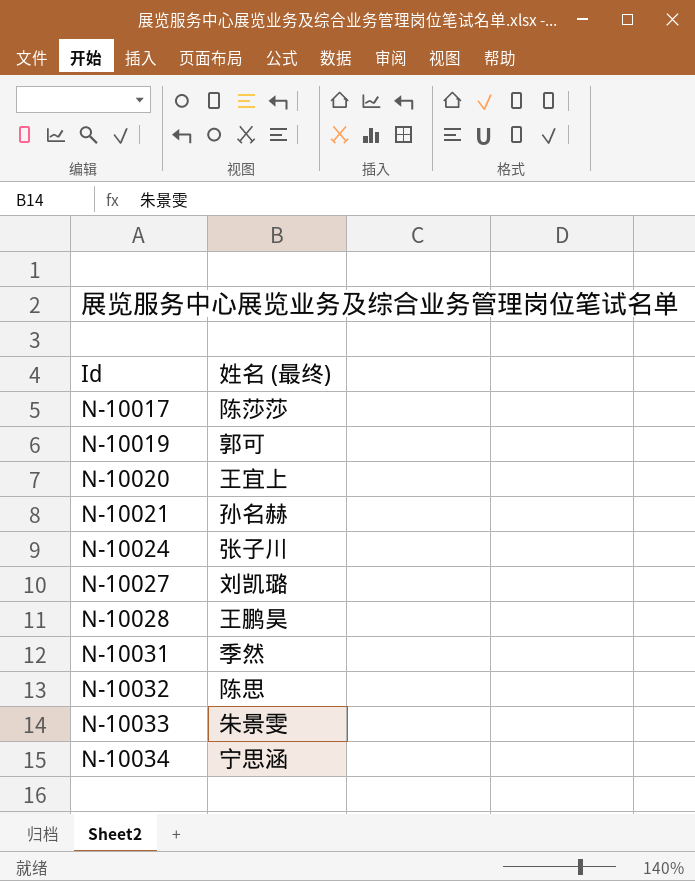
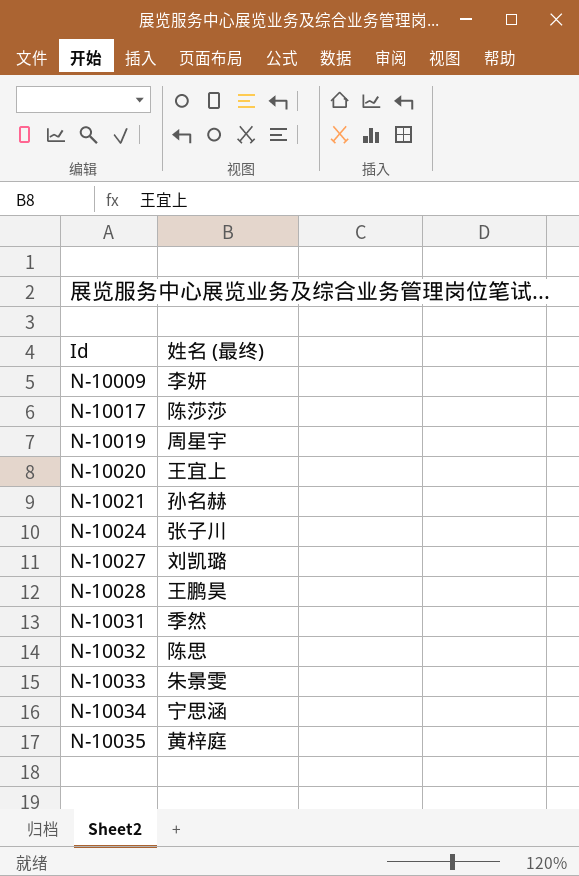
row N-10009: none -> 李妍
N-10019 | 姓名 (最终): 郭可 -> 周星宇
row N-10035: none -> 黄梓庭

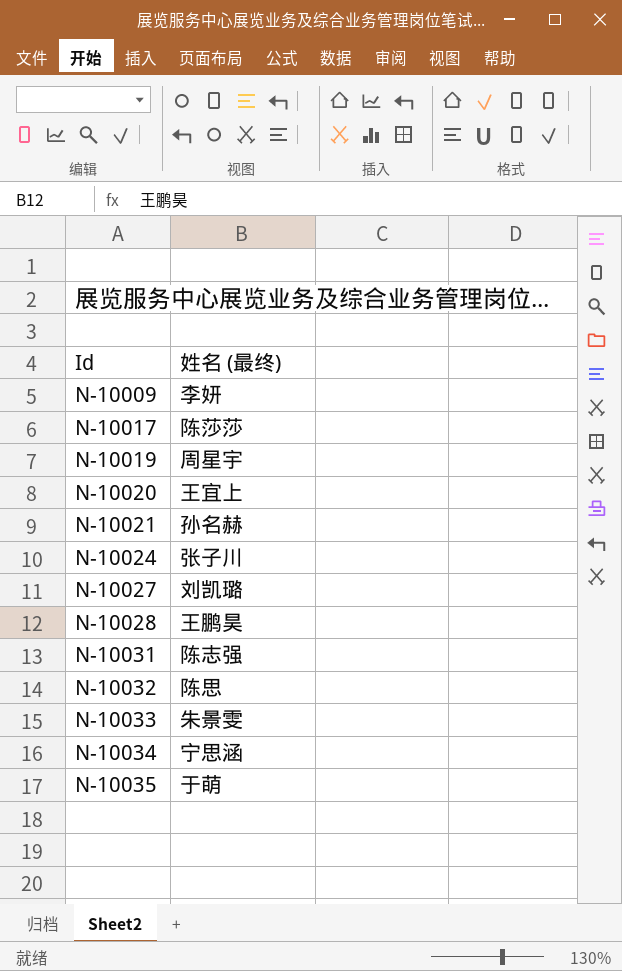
N-10031 | 姓名 (最终): 季然 -> 陈志强
N-10035 | 姓名 (最终): 黄梓庭 -> 于萌

